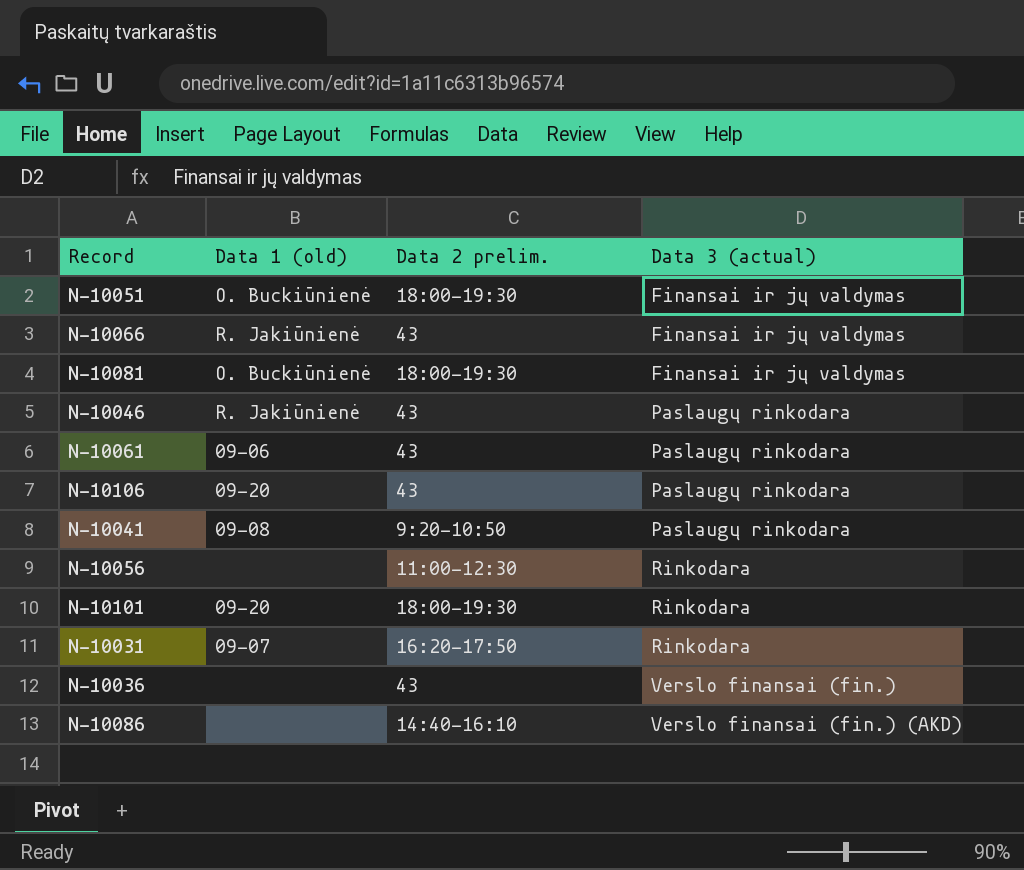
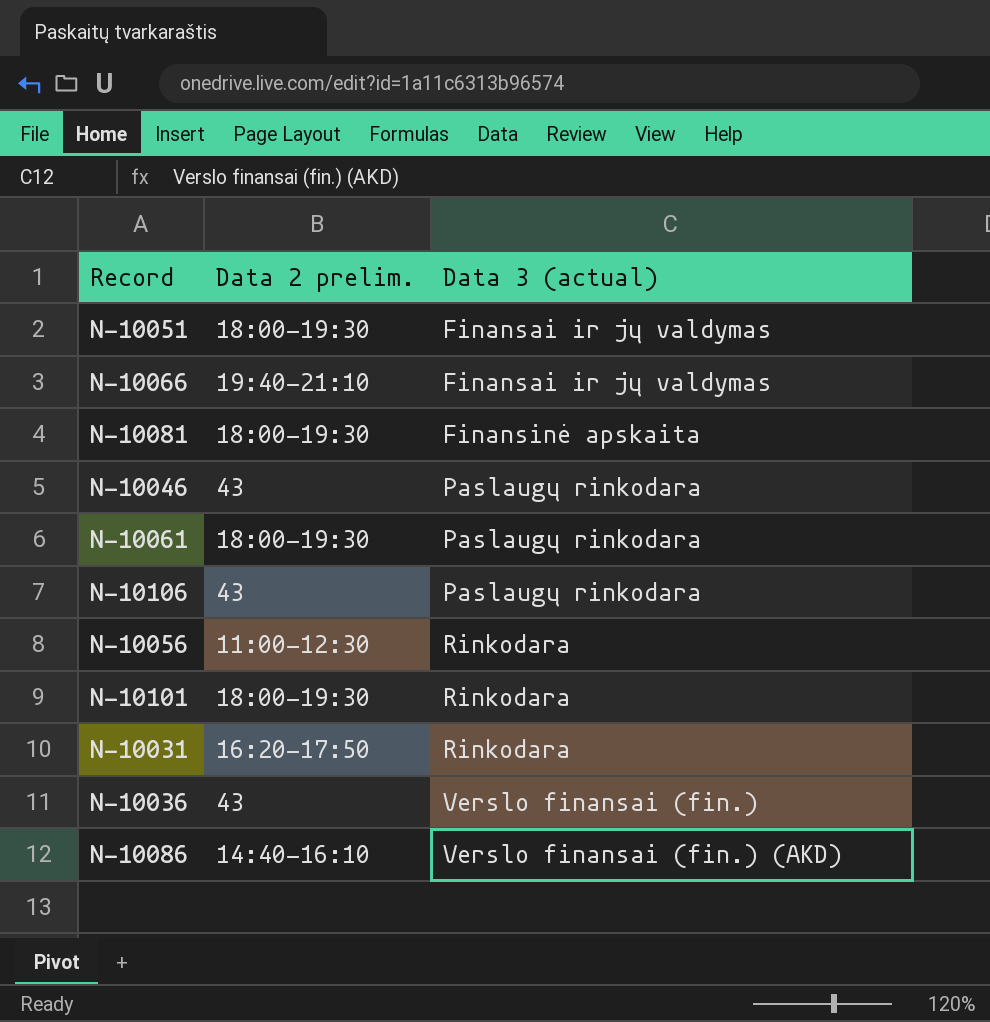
column Data 1 (old) | position: 2 -> none
row N-10041: 09-08 | 9:20-10:50 | Paslaugų rinkodara -> none
N-10066 | Data 2 prelim.: 43 -> 19:40-21:10
N-10081 | Data 3 (actual): Finansai ir jų valdymas -> Finansinė apskaita
N-10061 | Data 2 prelim.: 43 -> 18:00-19:30

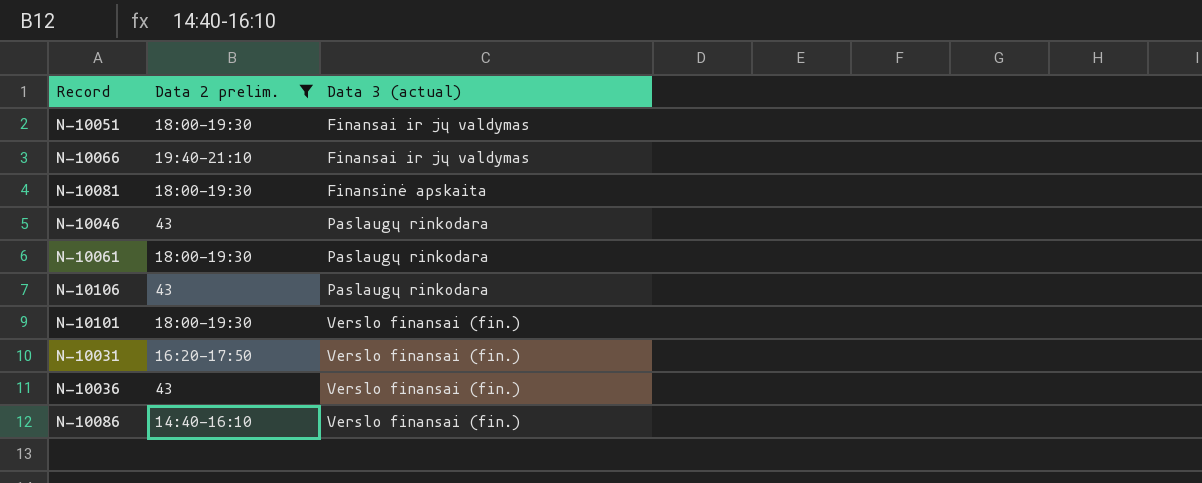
filter: none -> Data 2 prelim. != 11:00-12:30
N-10101 | Data 3 (actual): Rinkodara -> Verslo finansai (fin.)
N-10031 | Data 3 (actual): Rinkodara -> Verslo finansai (fin.)
N-10086 | Data 3 (actual): Verslo finansai (fin.) (AKD) -> Verslo finansai (fin.)

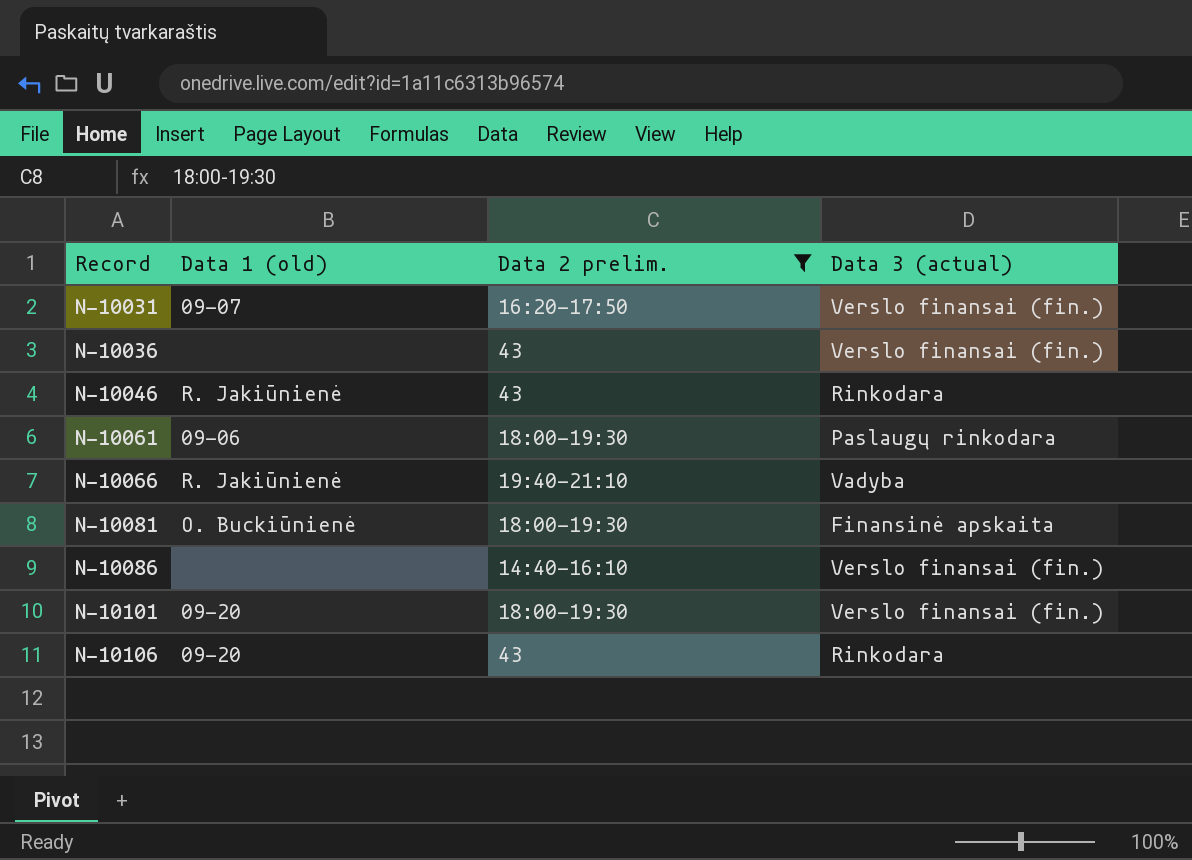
row order: Data 3 (actual) ascending -> Record ascending
column Data 1 (old) | position: none -> 2
row N-10051: 18:00-19:30 | Finansai ir jų valdymas -> none
N-10046 | Data 3 (actual): Paslaugų rinkodara -> Rinkodara
N-10066 | Data 3 (actual): Finansai ir jų valdymas -> Vadyba
N-10106 | Data 3 (actual): Paslaugų rinkodara -> Rinkodara

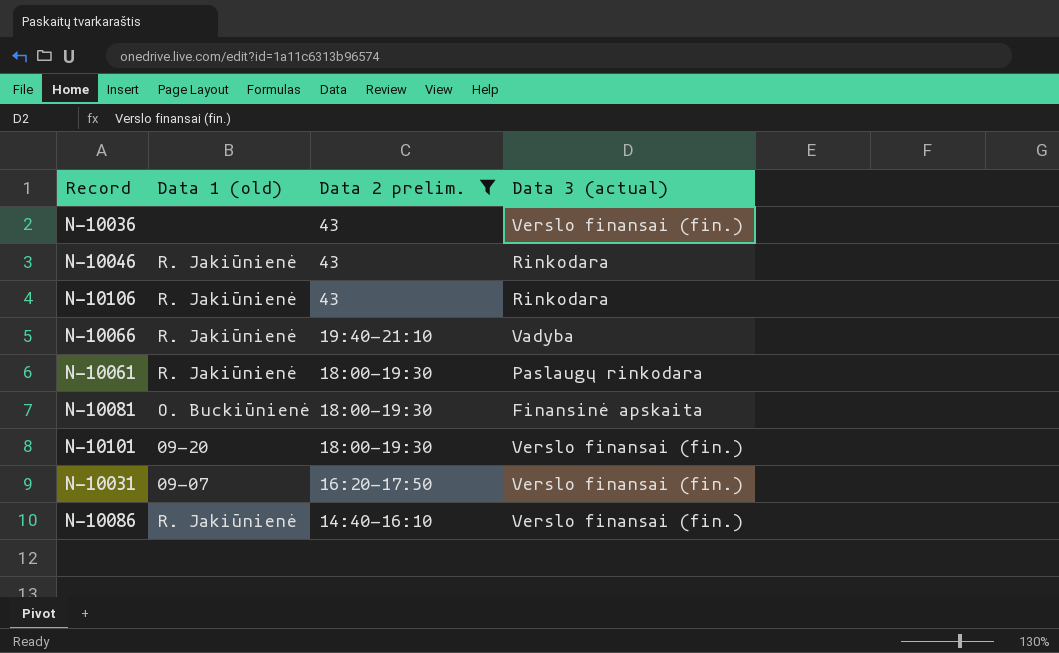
row order: Record ascending -> Data 2 prelim. descending
N-10106 | Data 1 (old): 09-20 -> R. Jakiūnienė
N-10061 | Data 1 (old): 09-06 -> R. Jakiūnienė
N-10086 | Data 1 (old): none -> R. Jakiūnienė

